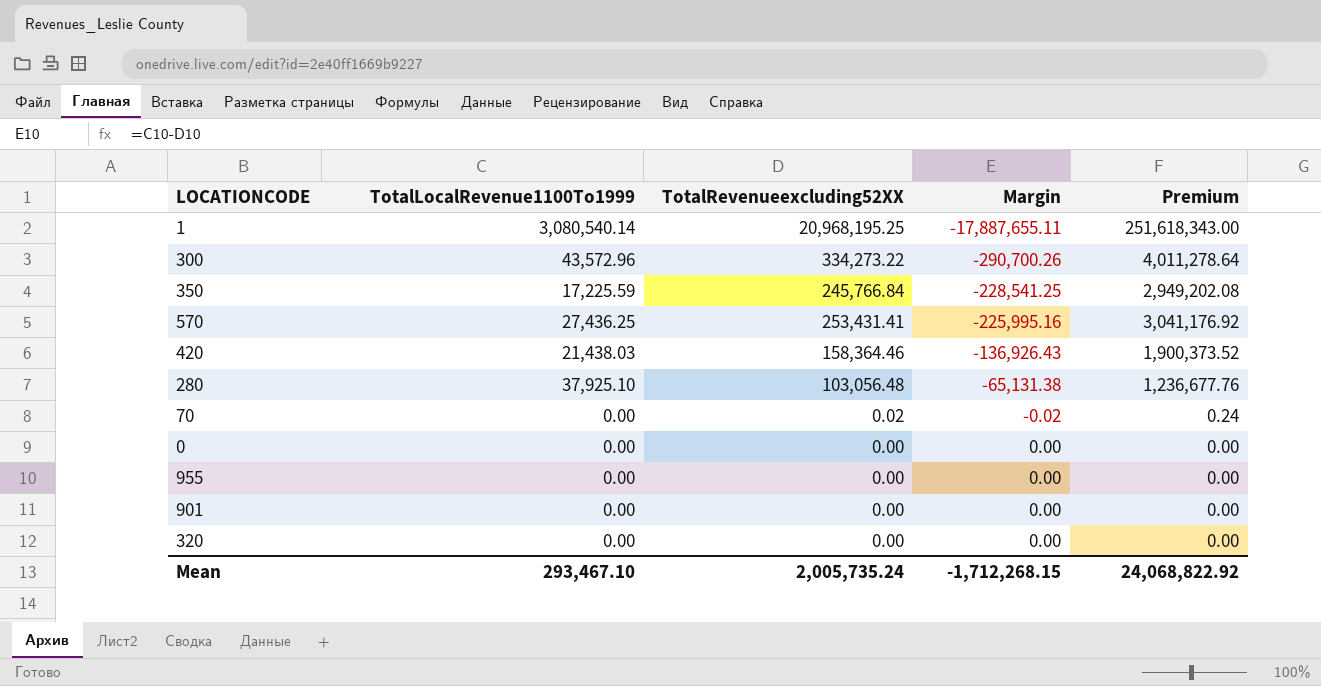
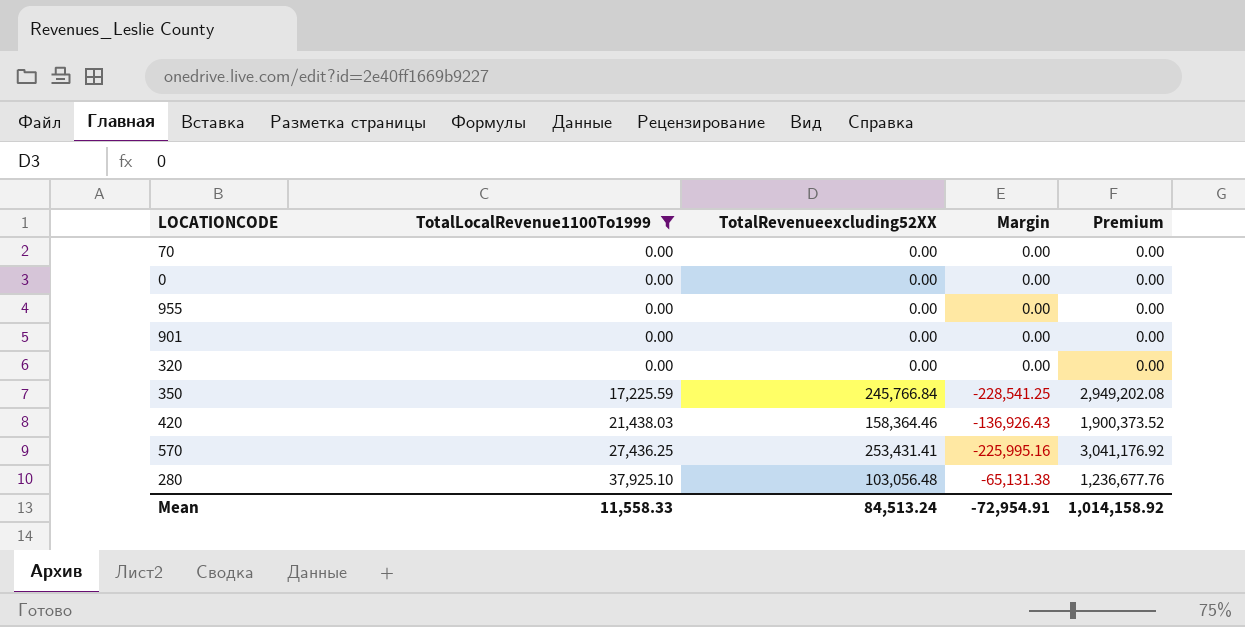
filter: none -> TotalLocalRevenue1100To1999 <= 37,925.10
row order: Margin ascending -> TotalLocalRevenue1100To1999 ascending
70 | TotalRevenueexcluding52XX: 0.02 -> 0.00
70 | Margin: -0.02 -> 0.00
70 | Premium: 0.24 -> 0.00
Mean | TotalLocalRevenue1100To1999: 293,467.10 -> 11,558.33
Mean | TotalRevenueexcluding52XX: 2,005,735.24 -> 84,513.24
Mean | Margin: -1,712,268.15 -> -72,954.91
Mean | Premium: 24,068,822.92 -> 1,014,158.92

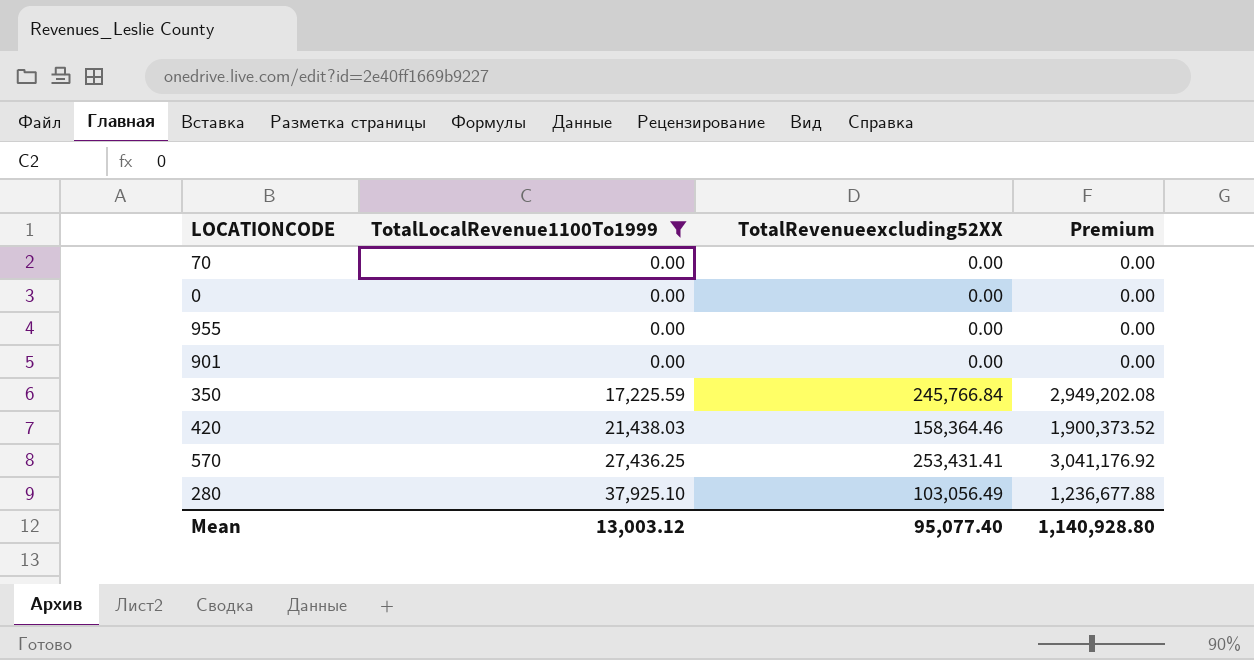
column Margin | formula: [TotalLocalRevenue1100To1999] - [TotalRevenueexcluding52XX] -> none
row 320: 0.00 | 0.00 | 0.00 | 0.00 -> none
280 | TotalRevenueexcluding52XX: 103,056.48 -> 103,056.49
280 | Premium: 1,236,677.76 -> 1,236,677.88
Mean | TotalLocalRevenue1100To1999: 11,558.33 -> 13,003.12
Mean | TotalRevenueexcluding52XX: 84,513.24 -> 95,077.40
Mean | Premium: 1,014,158.92 -> 1,140,928.80

